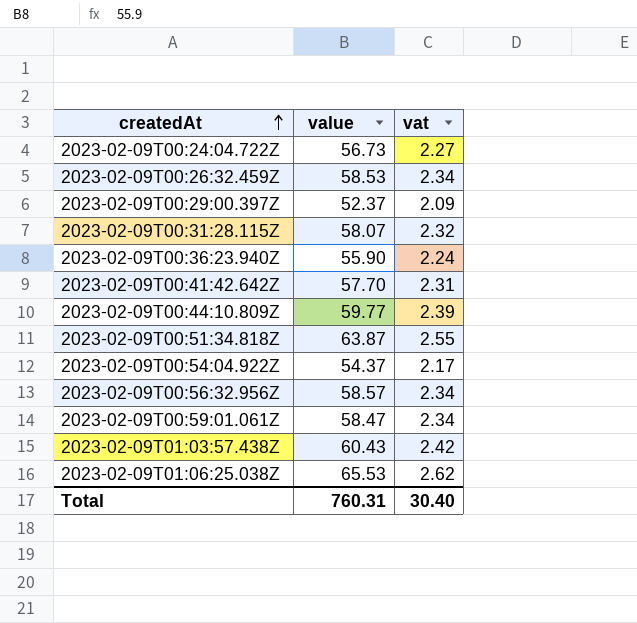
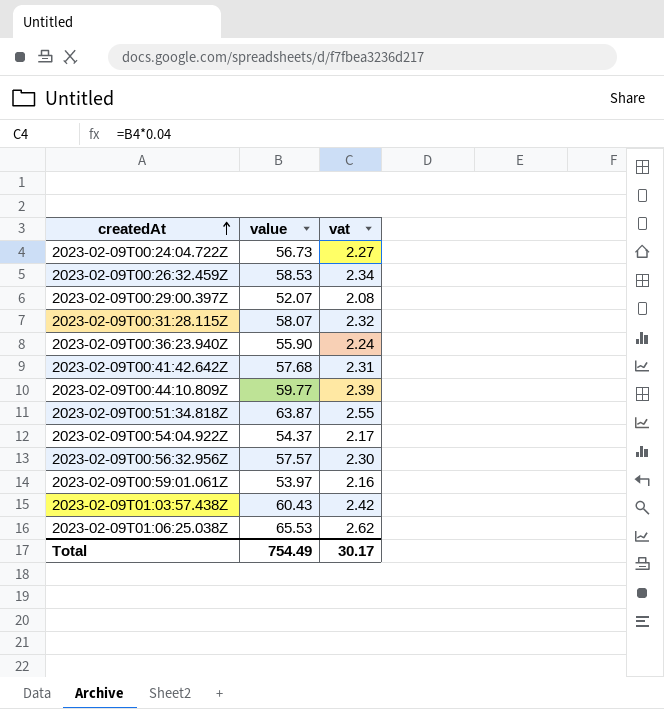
2023-02-09T00:29:00.397Z | value: 52.37 -> 52.07
2023-02-09T00:29:00.397Z | vat: 2.09 -> 2.08
2023-02-09T00:41:42.642Z | value: 57.70 -> 57.68
2023-02-09T00:56:32.956Z | value: 58.57 -> 57.57
2023-02-09T00:56:32.956Z | vat: 2.34 -> 2.30
2023-02-09T00:59:01.061Z | value: 58.47 -> 53.97
2023-02-09T00:59:01.061Z | vat: 2.34 -> 2.16
Total | value: 760.31 -> 754.49
Total | vat: 30.40 -> 30.17

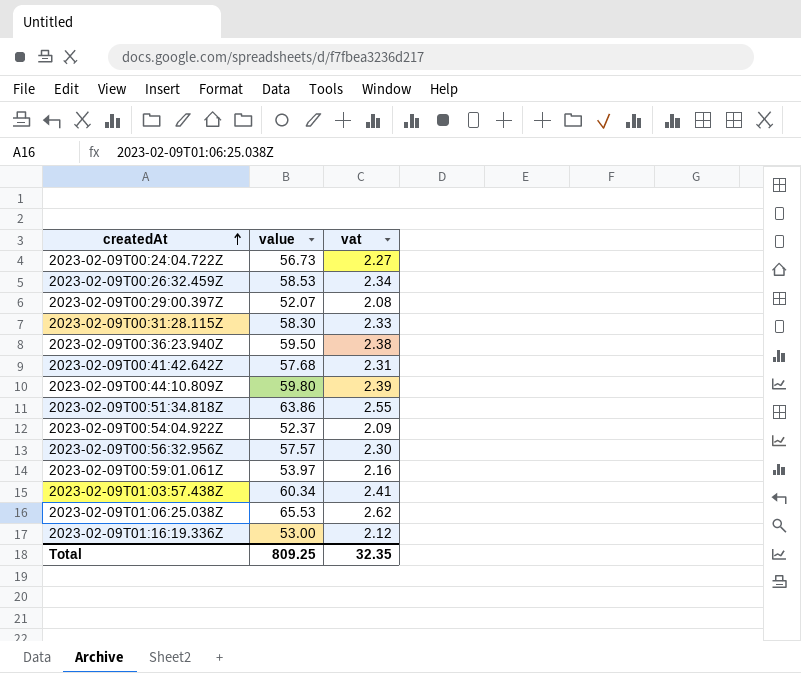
2023-02-09T00:31:28.115Z | value: 58.07 -> 58.30
2023-02-09T00:31:28.115Z | vat: 2.32 -> 2.33
2023-02-09T00:36:23.940Z | value: 55.90 -> 59.50
2023-02-09T00:36:23.940Z | vat: 2.24 -> 2.38
2023-02-09T00:44:10.809Z | value: 59.77 -> 59.80
2023-02-09T00:51:34.818Z | value: 63.87 -> 63.86
2023-02-09T00:54:04.922Z | value: 54.37 -> 52.37
2023-02-09T00:54:04.922Z | vat: 2.17 -> 2.09
2023-02-09T01:03:57.438Z | value: 60.43 -> 60.34
2023-02-09T01:03:57.438Z | vat: 2.42 -> 2.41
row 2023-02-09T01:16:19.336Z: none -> 53.00 | 2.12
Total | value: 754.49 -> 809.25
Total | vat: 30.17 -> 32.35

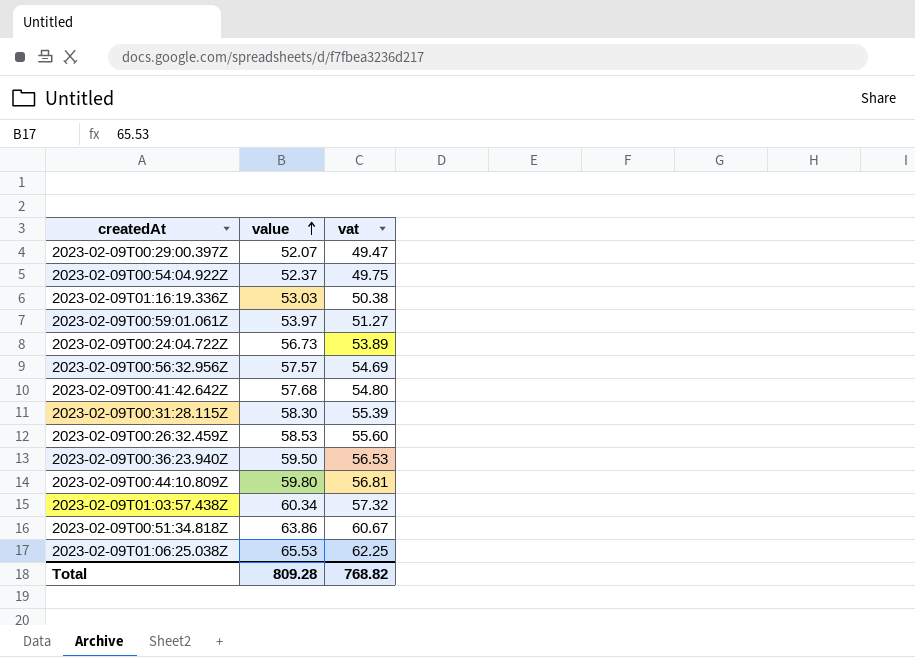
row order: createdAt ascending -> value ascending
column vat | formula: [value] * 0.04 -> [value] * 0.95
2023-02-09T01:16:19.336Z | value: 53.00 -> 53.03
Total | value: 809.25 -> 809.28
Total | vat: 32.35 -> 768.82

